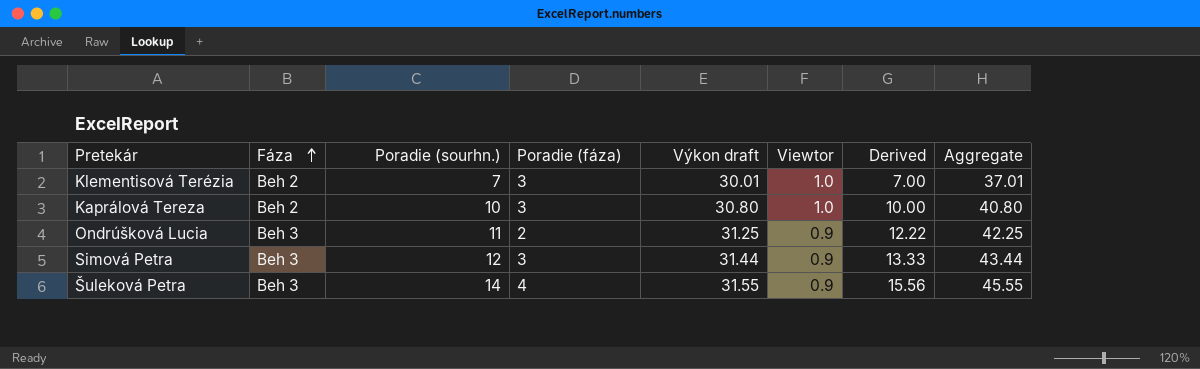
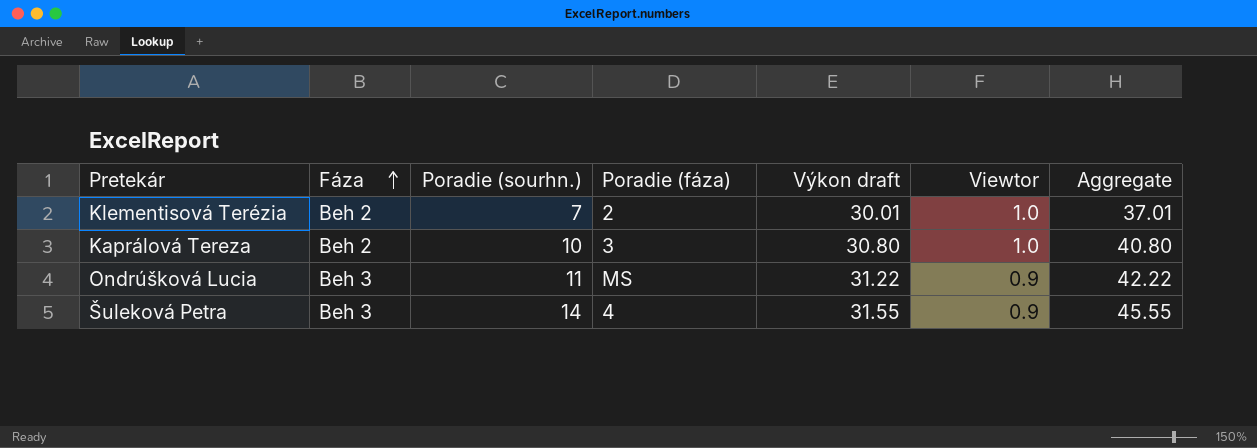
column Derived | formula: [Poradie (sourhn.)] / [Viewtor] -> none
row Simová Petra: Beh 3 | 12 | 3 | 31.44 | 0.9 | 13.33 | 43.44 -> none
Klementisová Terézia | Poradie (fáza): 3 -> 2
Ondrúšková Lucia | Poradie (fáza): 2 -> MS
Ondrúšková Lucia | Výkon draft: 31.25 -> 31.22
Ondrúšková Lucia | Aggregate: 42.25 -> 42.22

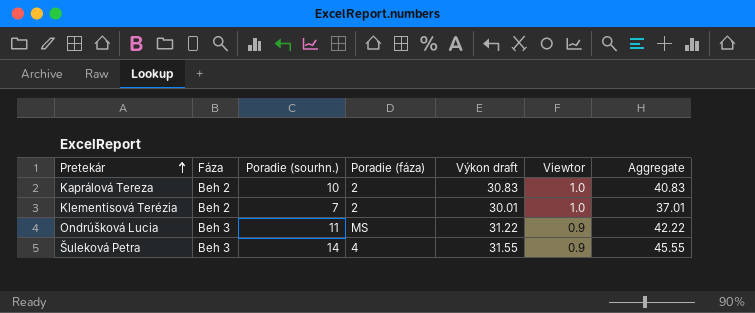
row order: Fáza ascending -> Pretekár ascending
Kaprálová Tereza | Poradie (fáza): 3 -> 2
Kaprálová Tereza | Výkon draft: 30.80 -> 30.83
Kaprálová Tereza | Aggregate: 40.80 -> 40.83

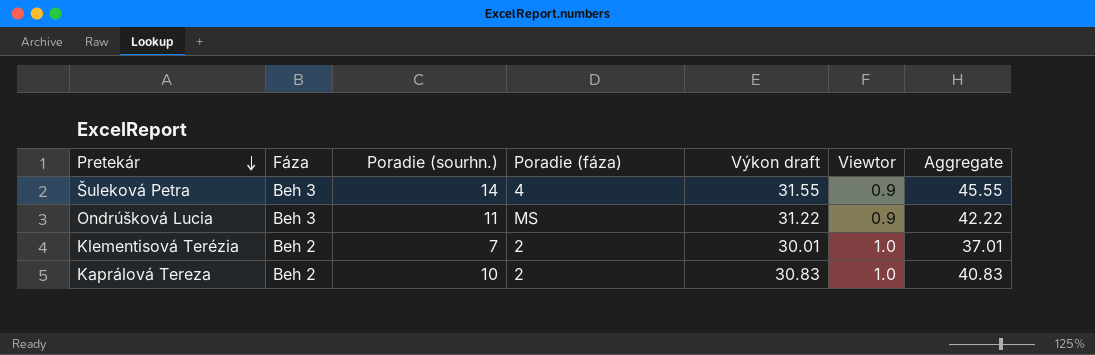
row order: Pretekár ascending -> Pretekár descending

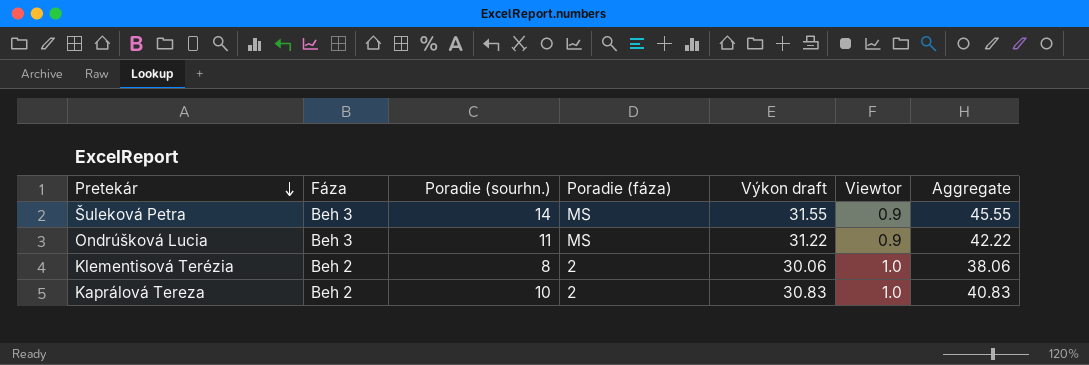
Šuleková Petra | Poradie (fáza): 4 -> MS
Klementisová Terézia | Poradie (sourhn.): 7 -> 8
Klementisová Terézia | Výkon draft: 30.01 -> 30.06
Klementisová Terézia | Aggregate: 37.01 -> 38.06

